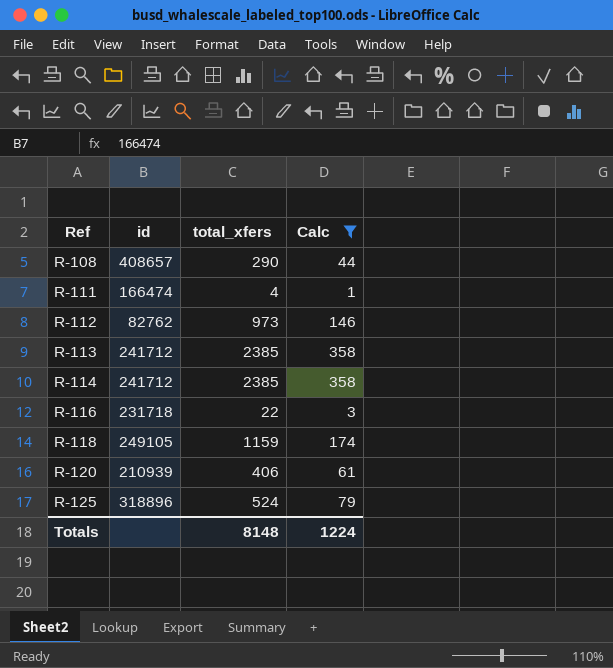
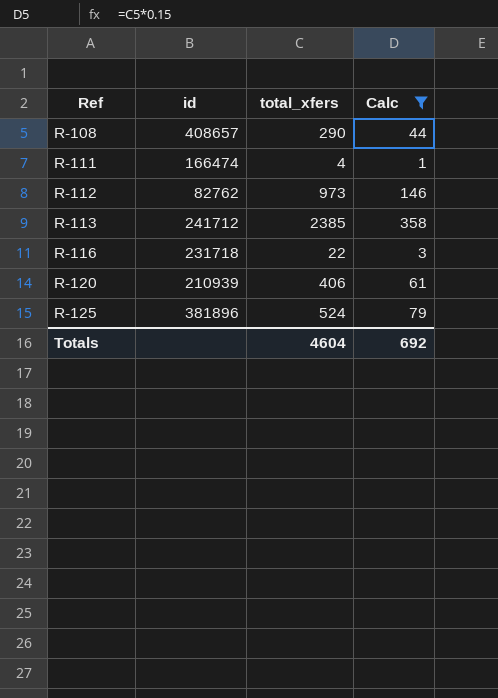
row R-114: 241712 | 2385 | 358 -> none
row R-118: 249105 | 1159 | 174 -> none
R-125 | id: 318896 -> 381896
Totals | total_xfers: 8148 -> 4604
Totals | Calc: 1224 -> 692

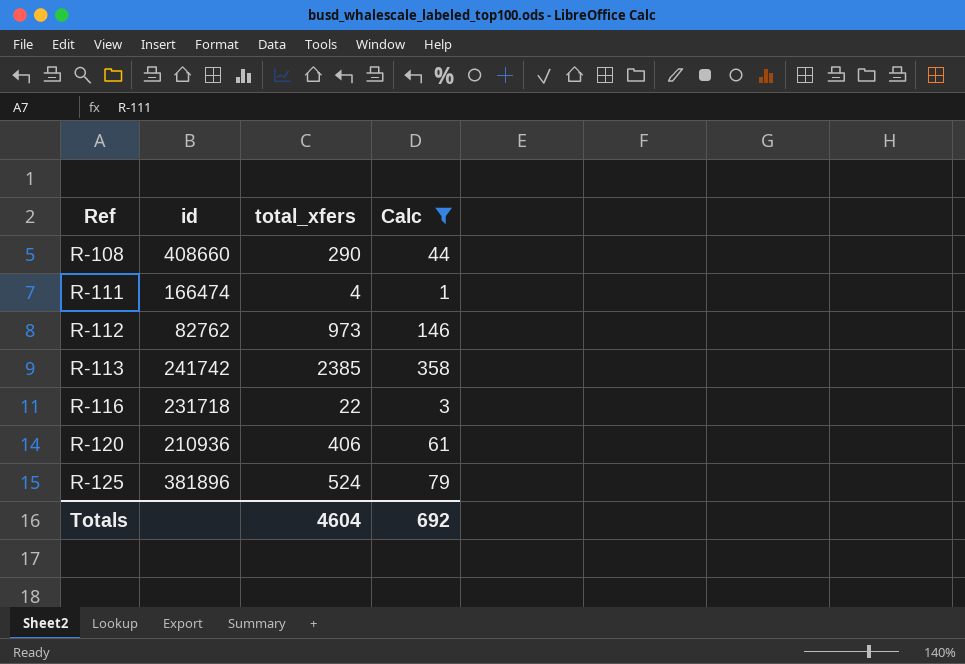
R-108 | id: 408657 -> 408660
R-113 | id: 241712 -> 241742
R-120 | id: 210939 -> 210936

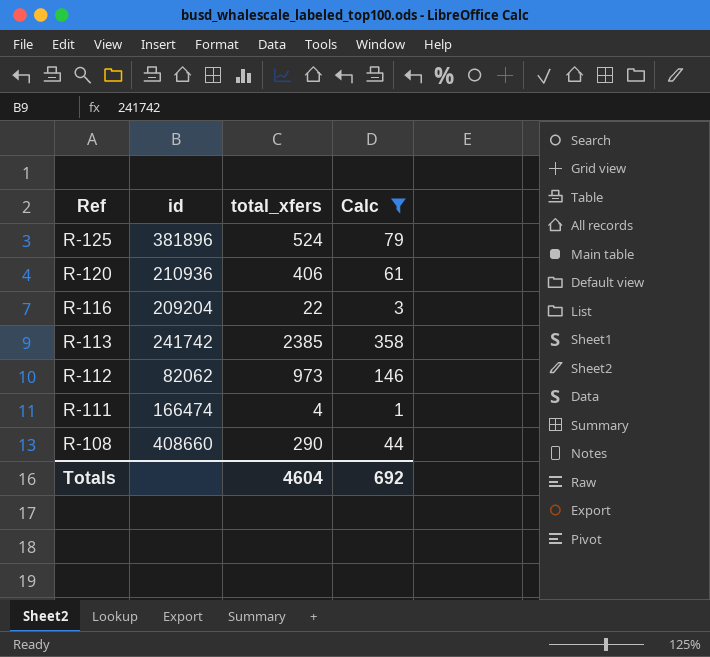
row order: Ref ascending -> Ref descending
R-116 | id: 231718 -> 209204
R-112 | id: 82762 -> 82062

